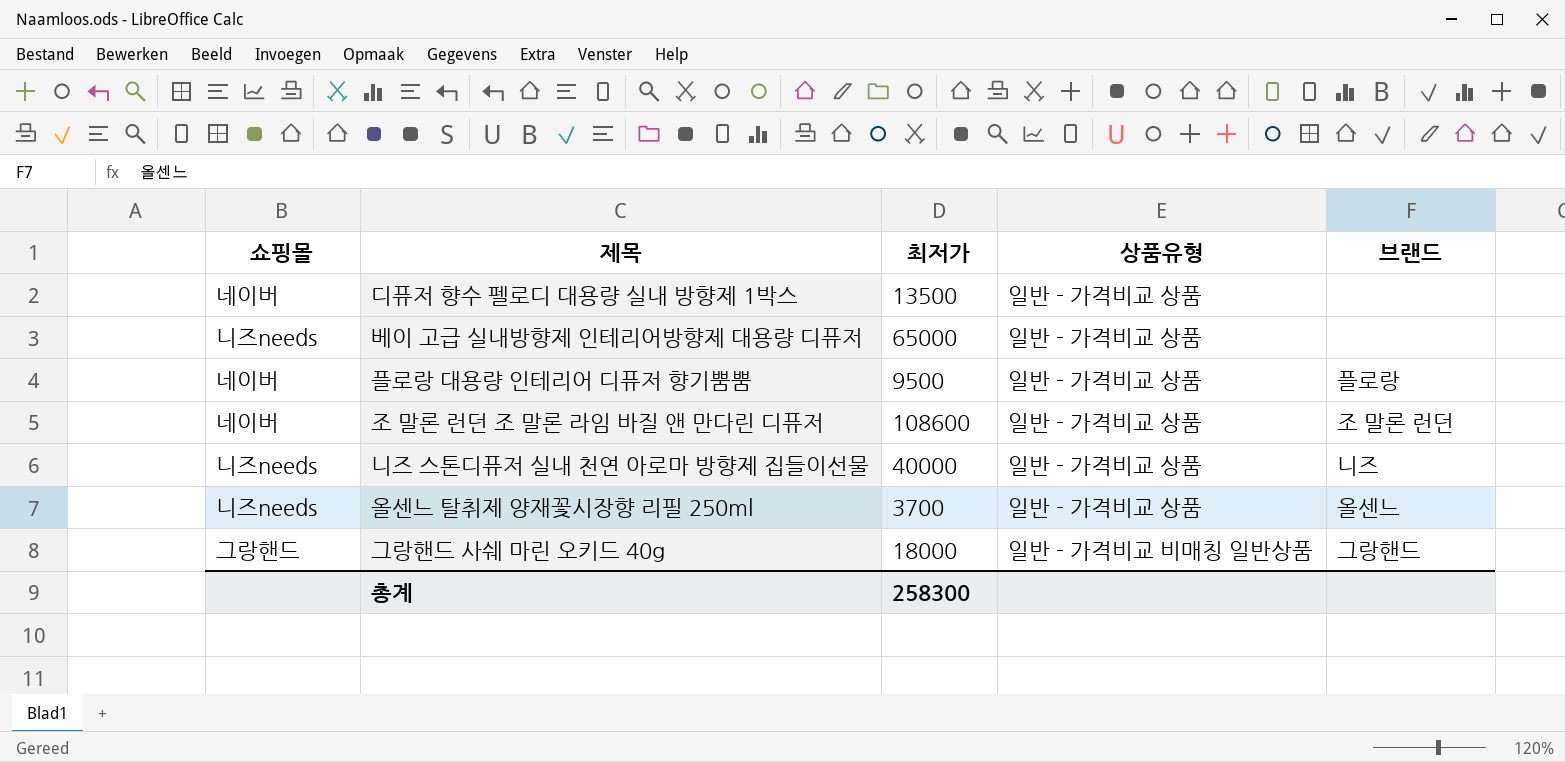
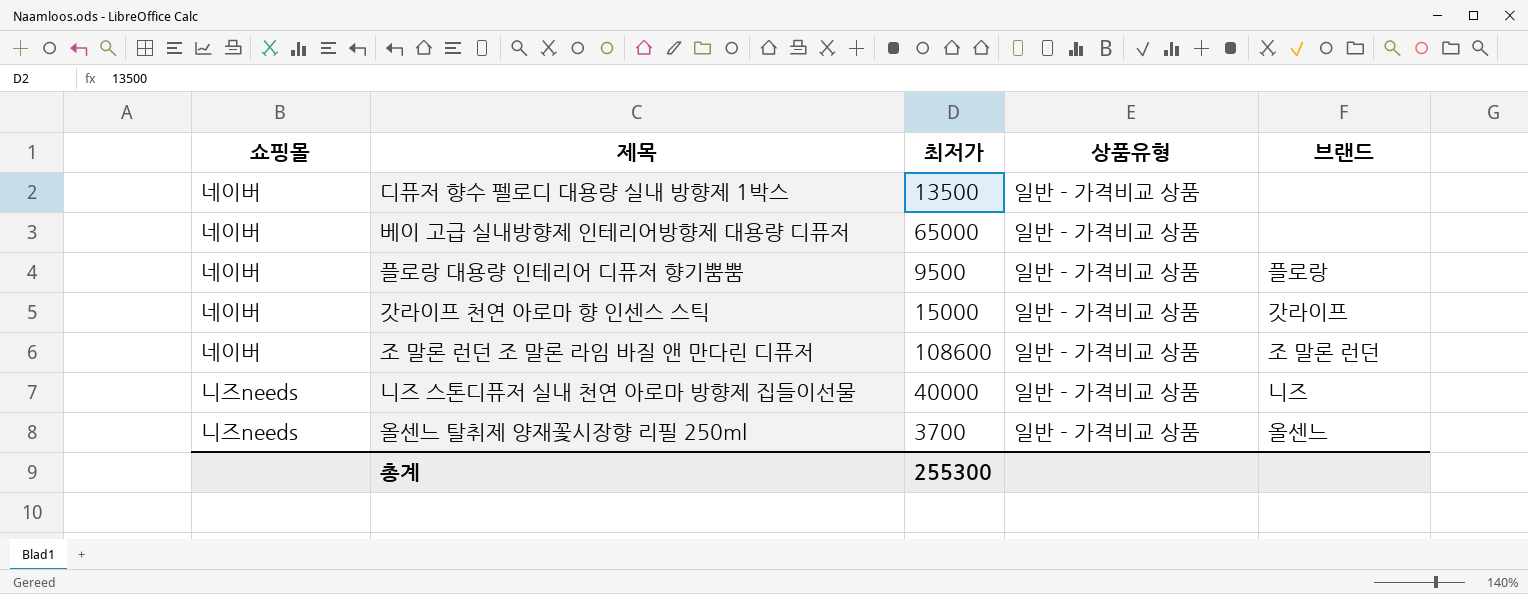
row 그랑핸드 사쉐 마린 오키드 40g: 그랑핸드 | 18000 | 일반 - 가격비교 비매칭 일반상품 | 그랑핸드 -> none
베이 고급 실내방향제 인테리어방향제 대용량 디퓨저 | 쇼핑몰: 니즈needs -> 네이버
row 갓라이프 천연 아로마 향 인센스 스틱: none -> 네이버 | 15000 | 일반 - 가격비교 상품 | 갓라이프
총계 | 최저가: 258300 -> 255300

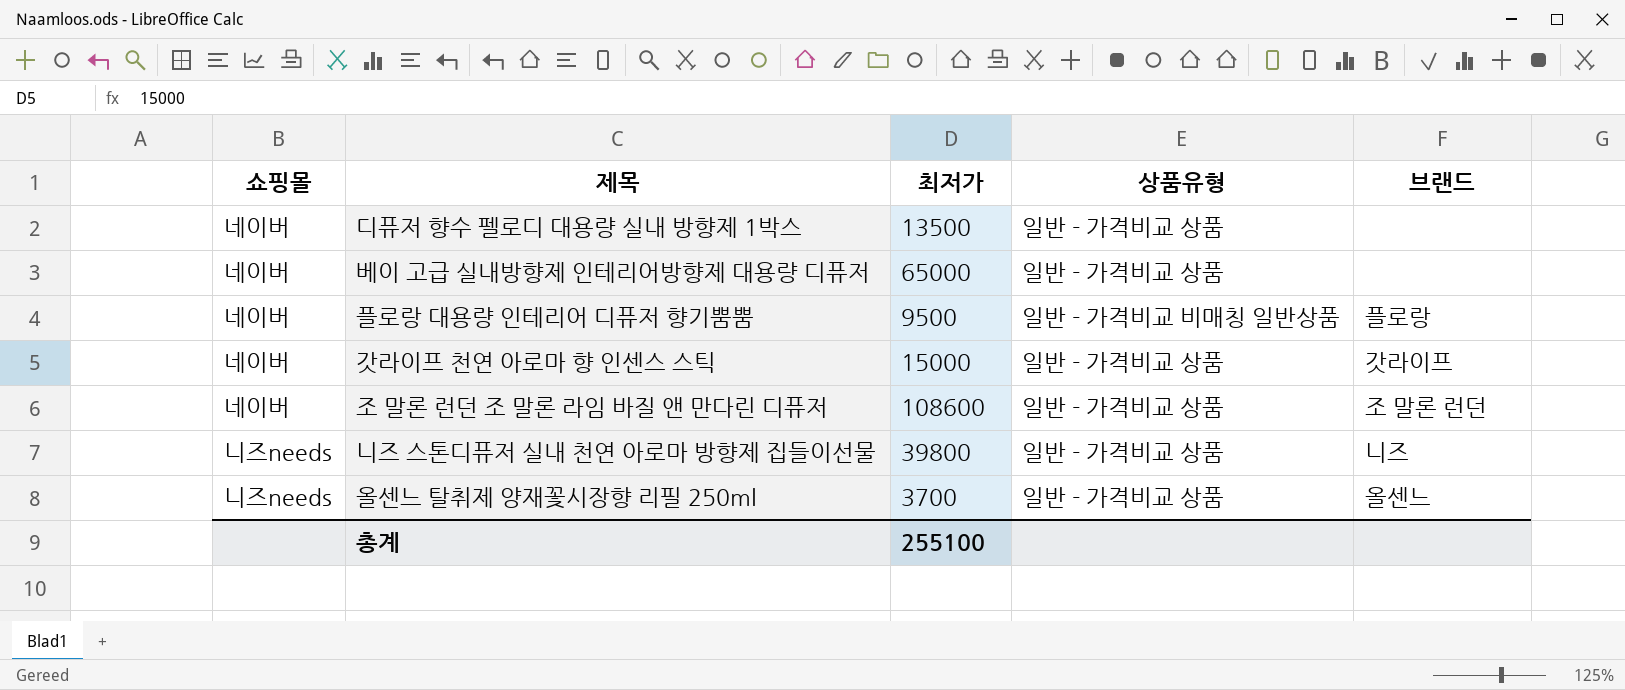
플로랑 대용량 인테리어 디퓨저 향기뿜뿜 | 상품유형: 일반 - 가격비교 상품 -> 일반 - 가격비교 비매칭 일반상품
니즈 스톤디퓨저 실내 천연 아로마 방향제 집들이선물 | 최저가: 40000 -> 39800
총계 | 최저가: 255300 -> 255100

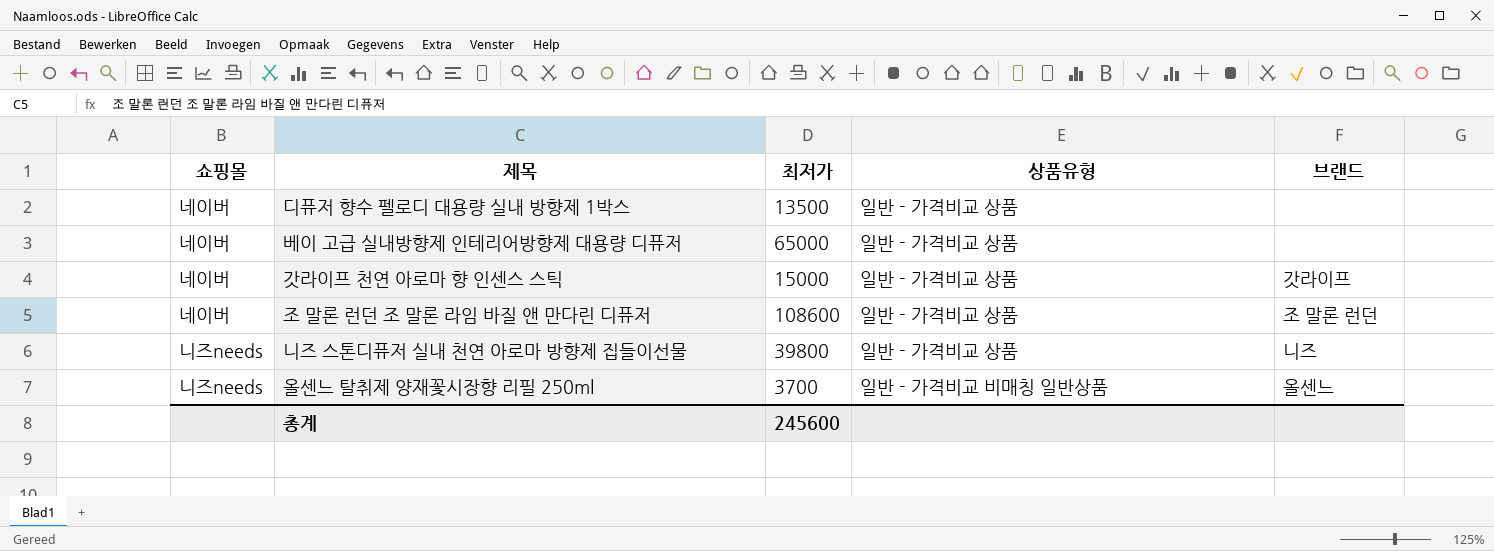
row 플로랑 대용량 인테리어 디퓨저 향기뿜뿜: 네이버 | 9500 | 일반 - 가격비교 비매칭 일반상품 | 플로랑 -> none
올센느 탈취제 양재꽃시장향 리필 250ml | 상품유형: 일반 - 가격비교 상품 -> 일반 - 가격비교 비매칭 일반상품
총계 | 최저가: 255100 -> 245600

